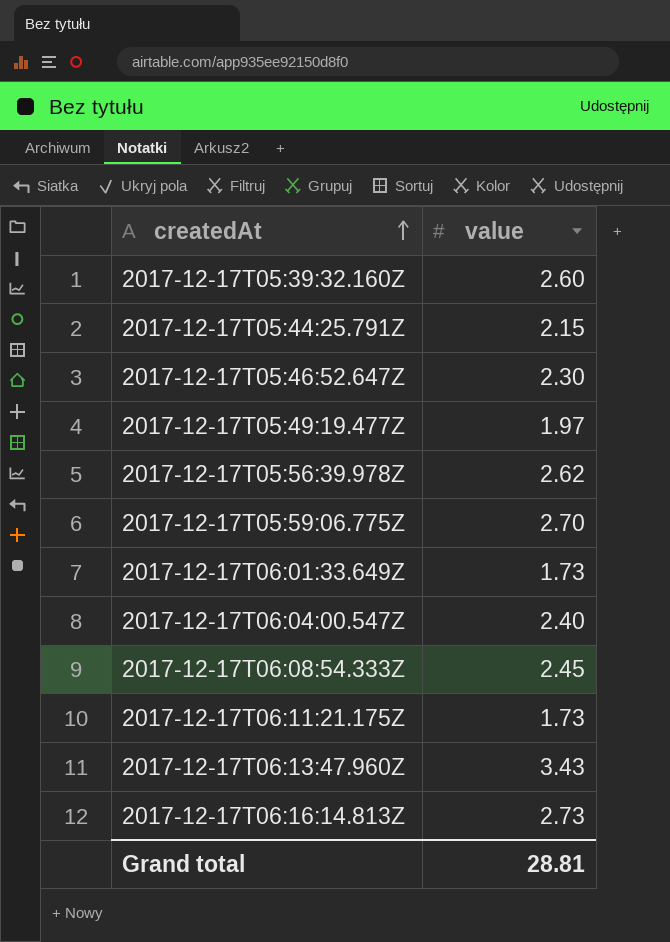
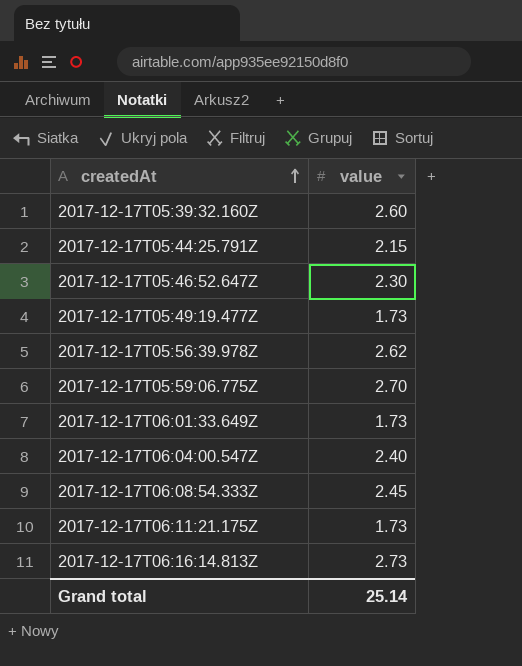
row 2017-12-17T06:13:47.960Z: 3.43 -> none
2017-12-17T05:49:19.477Z | value: 1.97 -> 1.73
Grand total | value: 28.81 -> 25.14

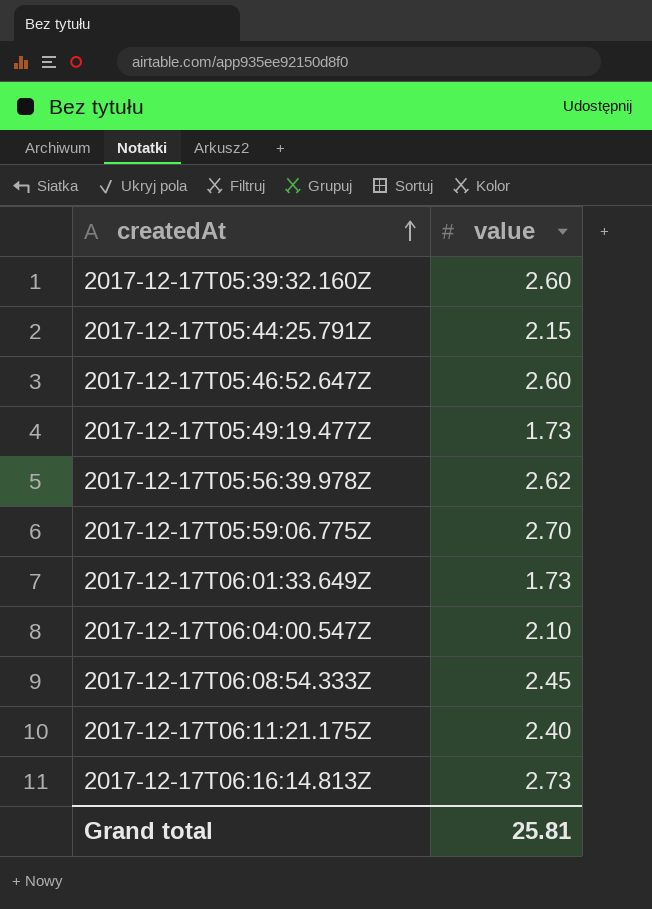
2017-12-17T05:46:52.647Z | value: 2.30 -> 2.60
2017-12-17T06:04:00.547Z | value: 2.40 -> 2.10
2017-12-17T06:11:21.175Z | value: 1.73 -> 2.40
Grand total | value: 25.14 -> 25.81

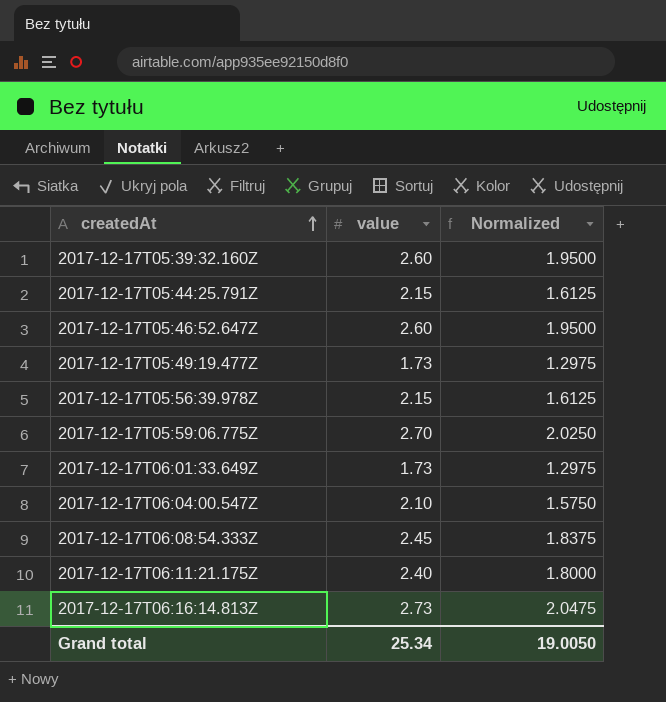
column Normalized | formula: none -> [value] * 0.75
2017-12-17T05:56:39.978Z | value: 2.62 -> 2.15
Grand total | value: 25.81 -> 25.34

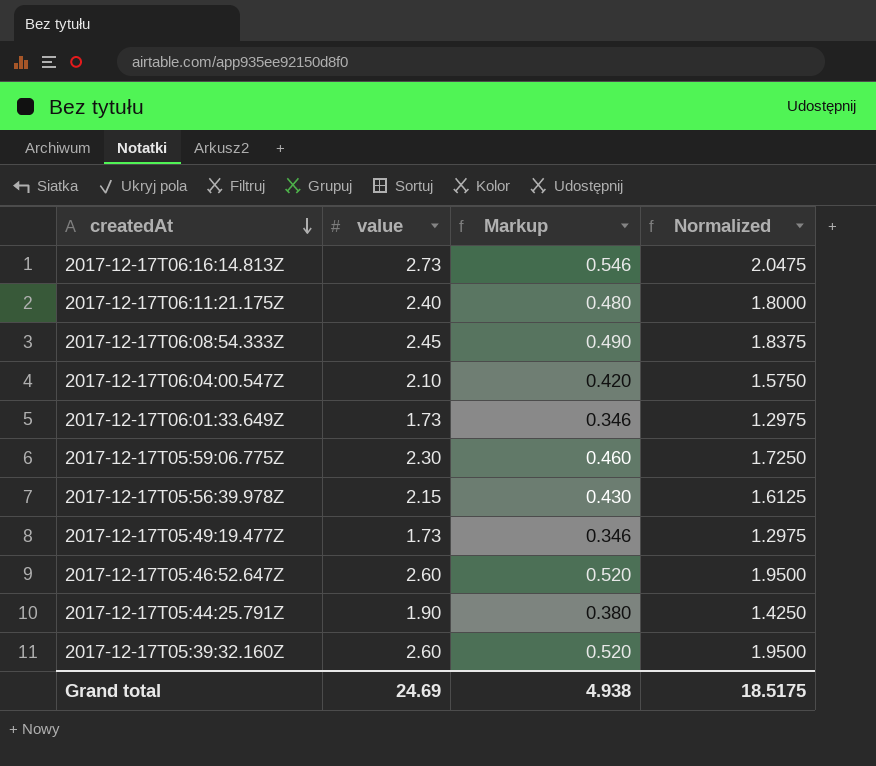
row order: createdAt ascending -> createdAt descending
column Markup | formula: none -> [value] * 0.2
2017-12-17T05:59:06.775Z | value: 2.70 -> 2.30
2017-12-17T05:59:06.775Z | Normalized: 2.0250 -> 1.7250
2017-12-17T05:44:25.791Z | value: 2.15 -> 1.90
2017-12-17T05:44:25.791Z | Normalized: 1.6125 -> 1.4250
Grand total | value: 25.34 -> 24.69
Grand total | Normalized: 19.0050 -> 18.5175

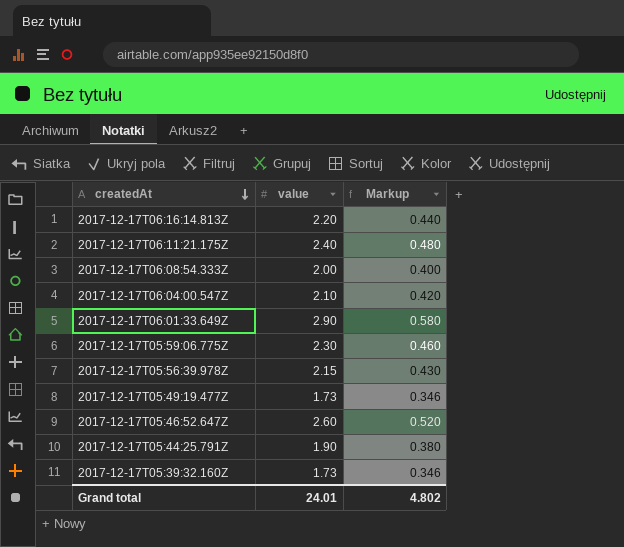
column Normalized | formula: [value] * 0.75 -> none
2017-12-17T06:16:14.813Z | value: 2.73 -> 2.20
2017-12-17T06:16:14.813Z | Markup: 0.546 -> 0.440
2017-12-17T06:08:54.333Z | value: 2.45 -> 2.00
2017-12-17T06:08:54.333Z | Markup: 0.490 -> 0.400
2017-12-17T06:01:33.649Z | value: 1.73 -> 2.90
2017-12-17T06:01:33.649Z | Markup: 0.346 -> 0.580
2017-12-17T05:39:32.160Z | value: 2.60 -> 1.73
2017-12-17T05:39:32.160Z | Markup: 0.520 -> 0.346
Grand total | value: 24.69 -> 24.01
Grand total | Markup: 4.938 -> 4.802

